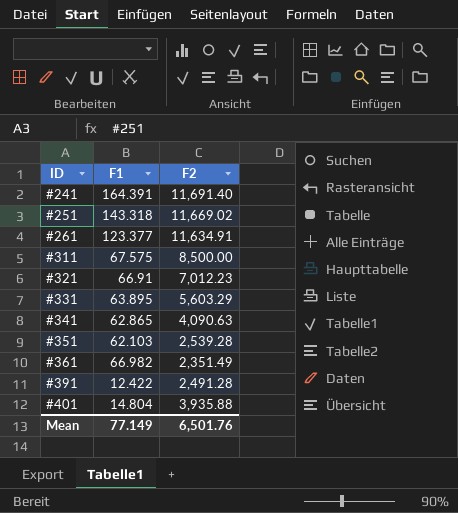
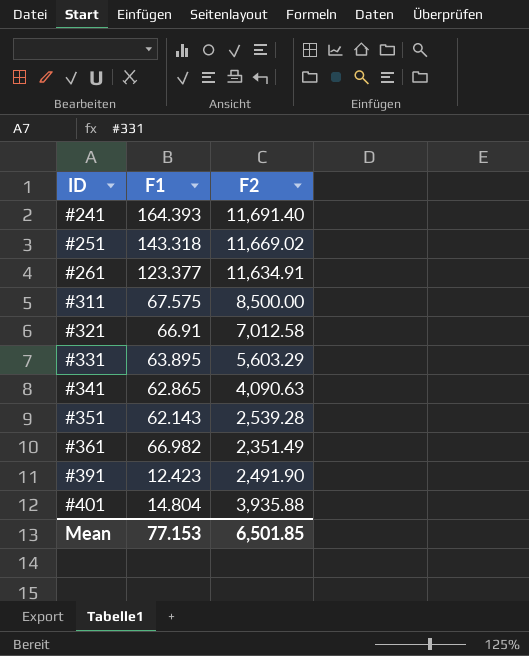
#241 | F1: 164.391 -> 164.393
#321 | F2: 7,012.23 -> 7,012.58
#351 | F1: 62.103 -> 62.143
#391 | F1: 12.422 -> 12.423
#391 | F2: 2,491.28 -> 2,491.90
Mean | F1: 77.149 -> 77.153
Mean | F2: 6,501.76 -> 6,501.85

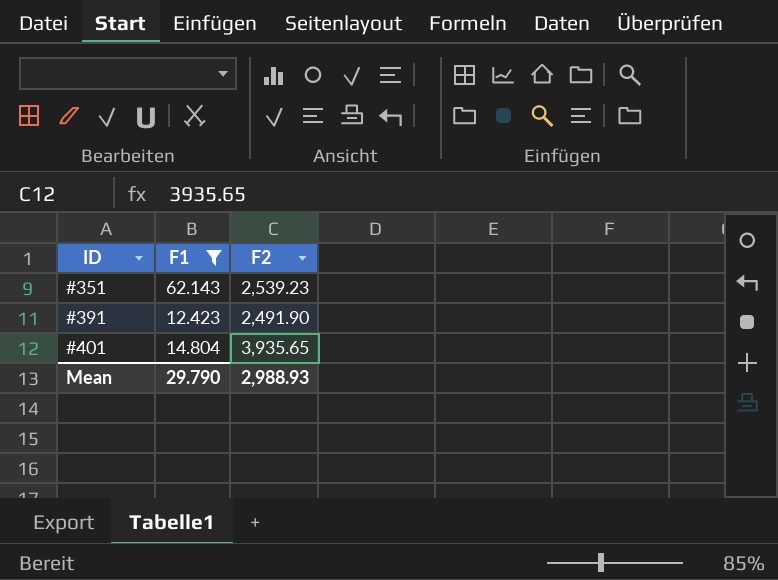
filter: none -> F1 <= 62.143
#351 | F2: 2,539.28 -> 2,539.23
#401 | F2: 3,935.88 -> 3,935.65
Mean | F1: 77.153 -> 29.790
Mean | F2: 6,501.85 -> 2,988.93

